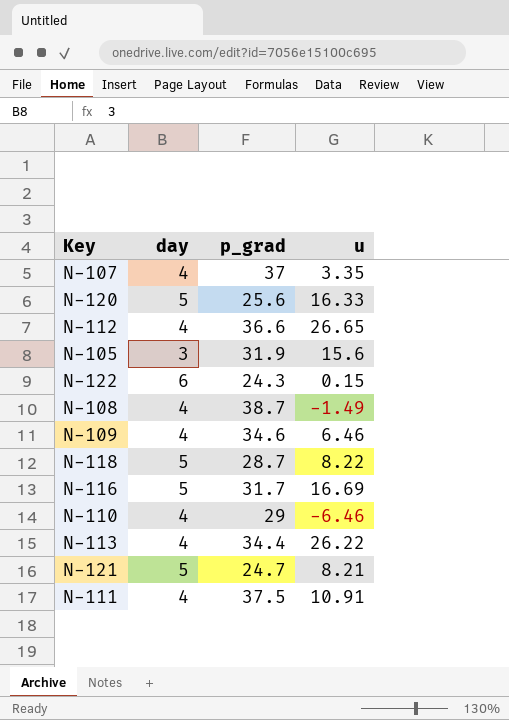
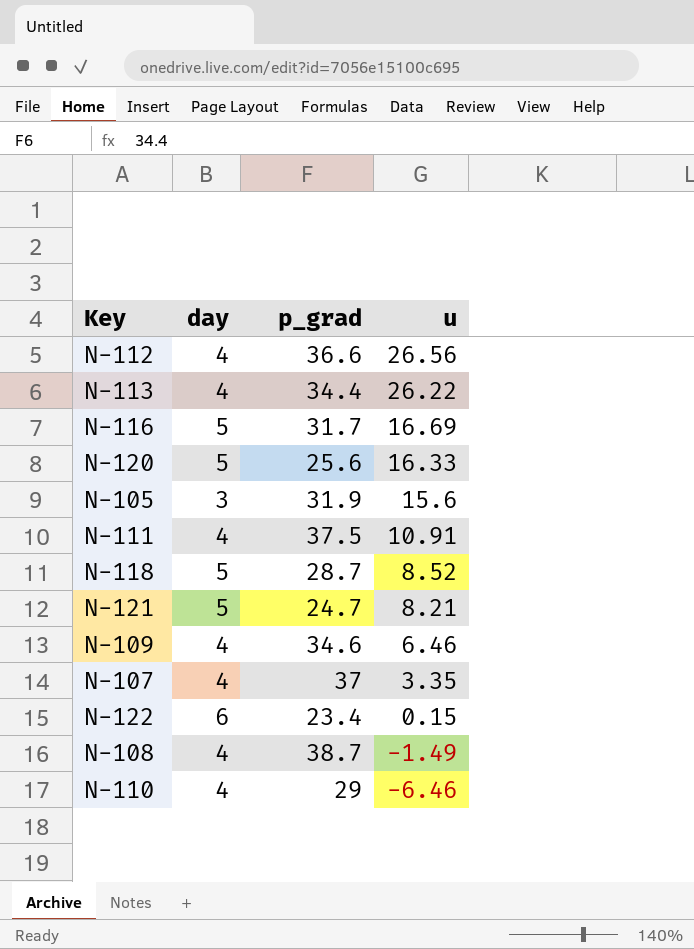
row order: none -> u descending
N-112 | u: 26.65 -> 26.56
N-118 | u: 8.22 -> 8.52
N-122 | p_grad: 24.3 -> 23.4

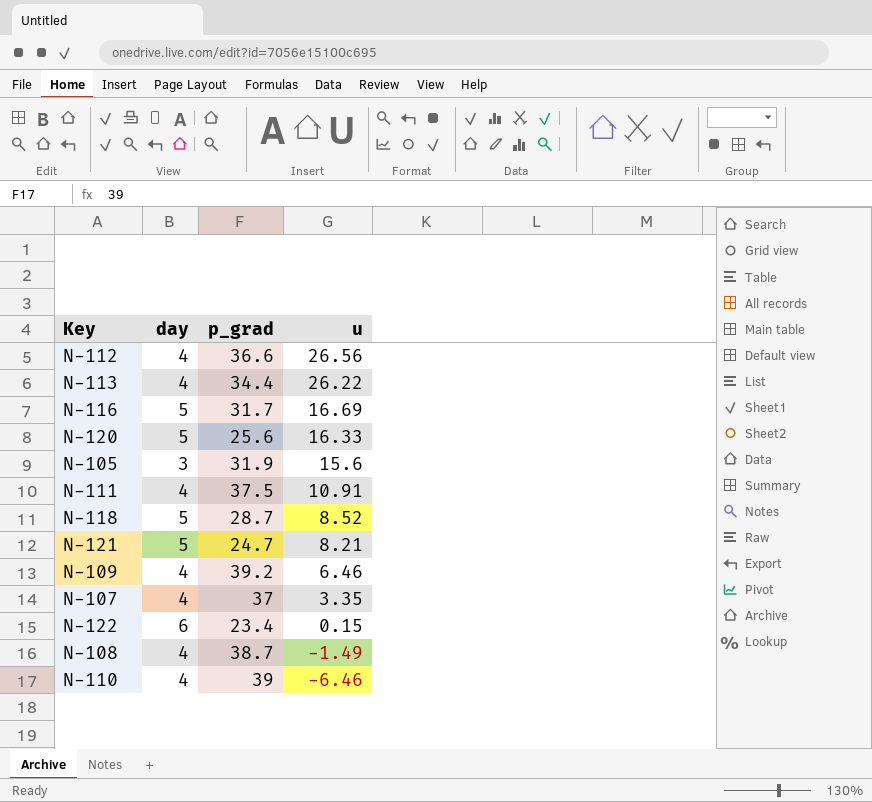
N-109 | p_grad: 34.6 -> 39.2
N-110 | p_grad: 29 -> 39

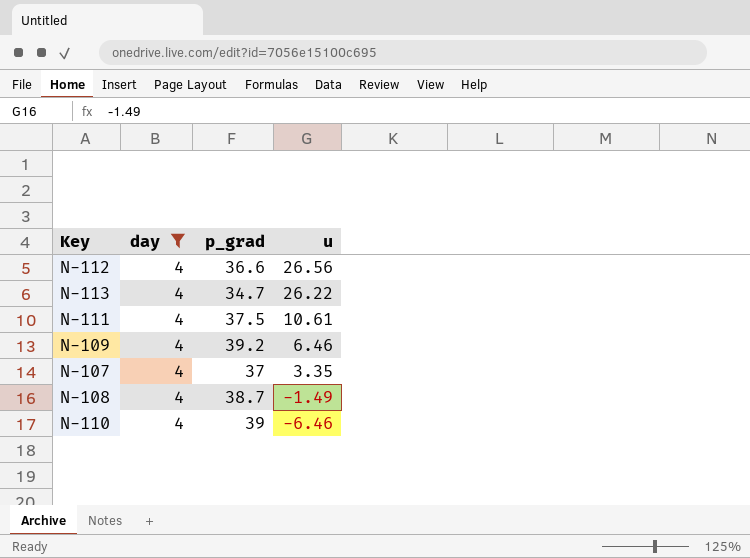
filter: none -> day = 4
N-113 | p_grad: 34.4 -> 34.7
N-111 | u: 10.91 -> 10.61

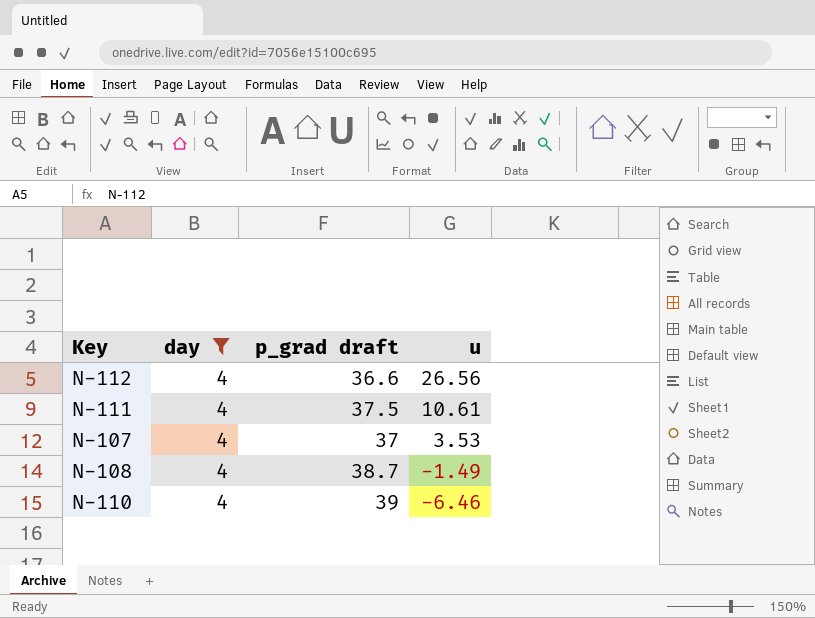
column name: p_grad -> p_grad draft
row N-113: 4 | 34.7 | 26.22 -> none
row N-109: 4 | 39.2 | 6.46 -> none
N-107 | u: 3.35 -> 3.53

